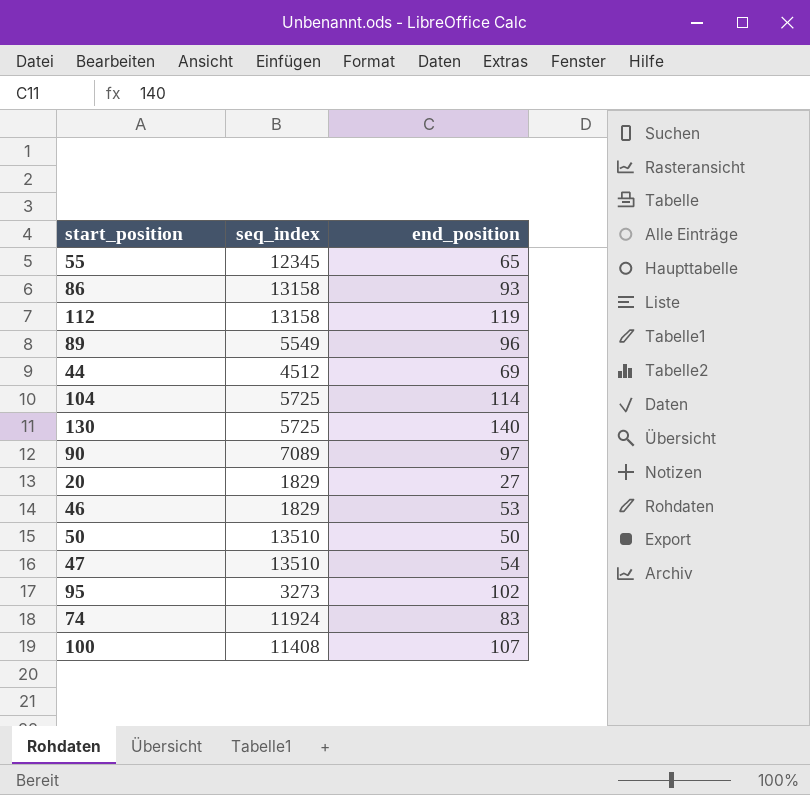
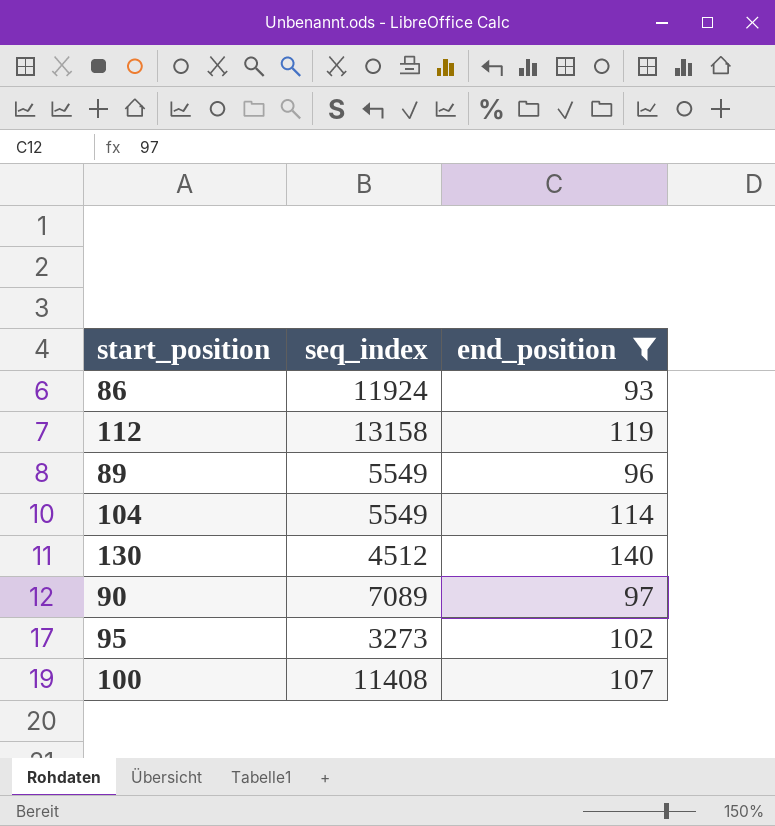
filter: none -> end_position >= 93
86 | seq_index: 13158 -> 11924
104 | seq_index: 5725 -> 5549
130 | seq_index: 5725 -> 4512

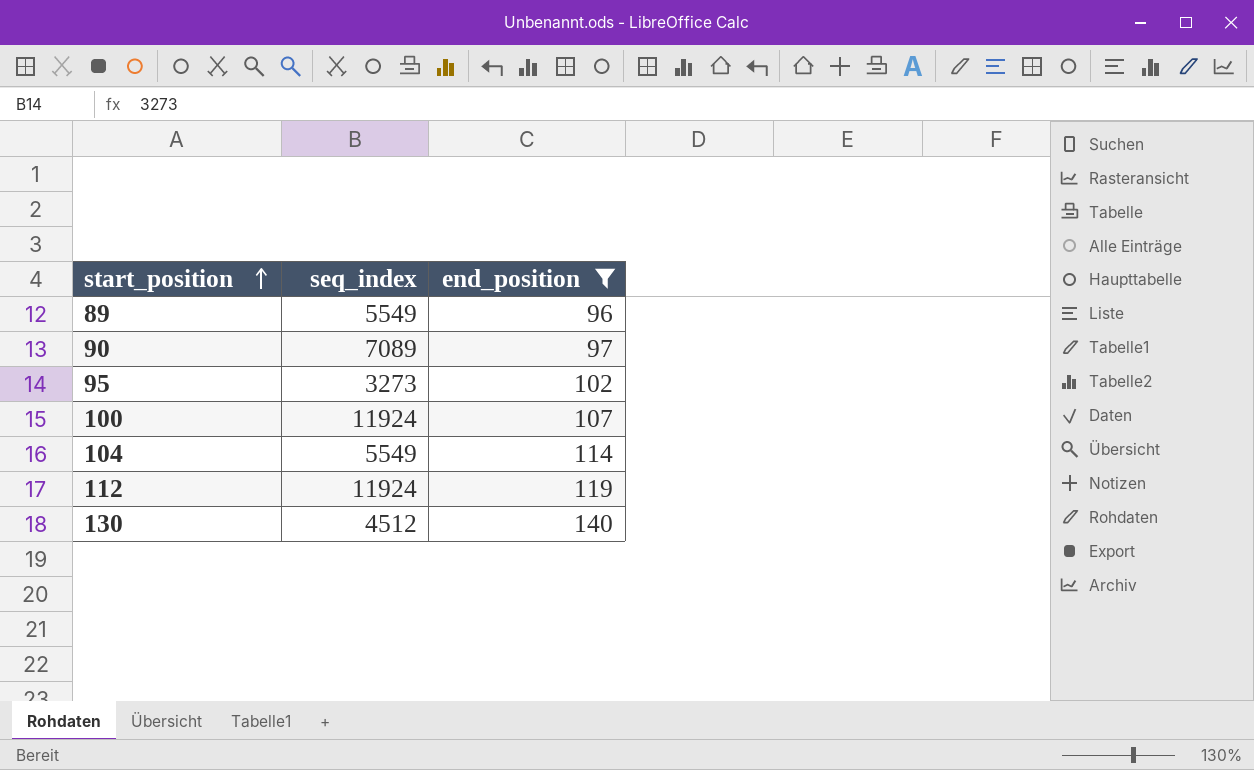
row order: none -> start_position ascending
row 86: 11924 | 93 -> none
100 | seq_index: 11408 -> 11924
112 | seq_index: 13158 -> 11924

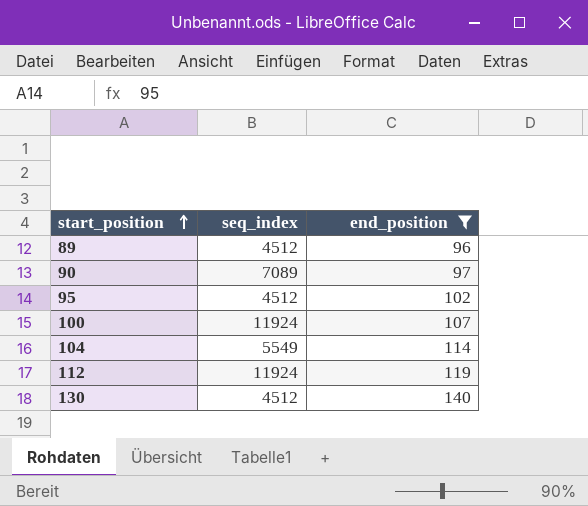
89 | seq_index: 5549 -> 4512
95 | seq_index: 3273 -> 4512

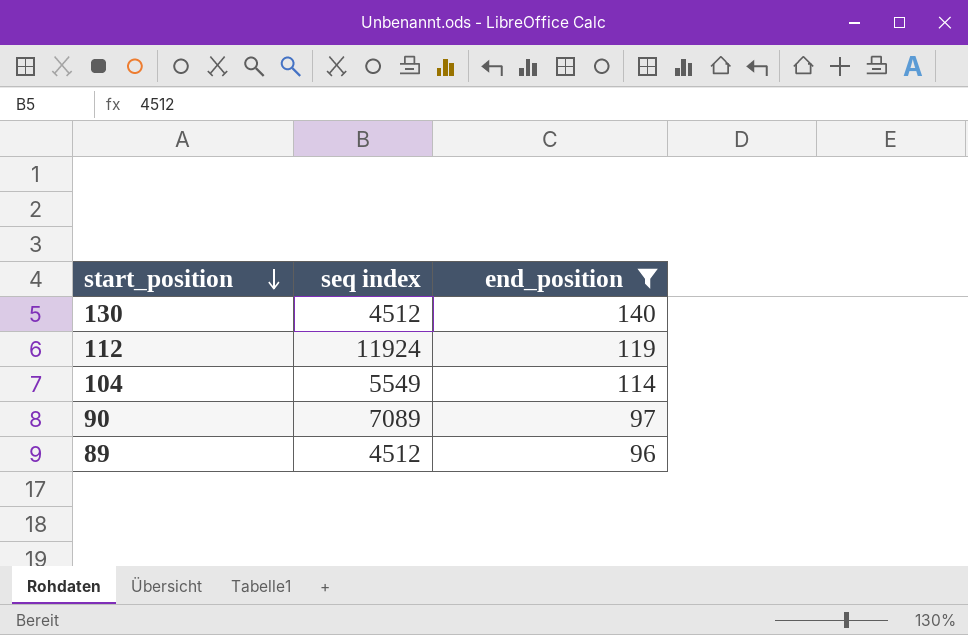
row order: start_position ascending -> start_position descending
column name: seq_index -> seq index
row 95: 4512 | 102 -> none
row 100: 11924 | 107 -> none

